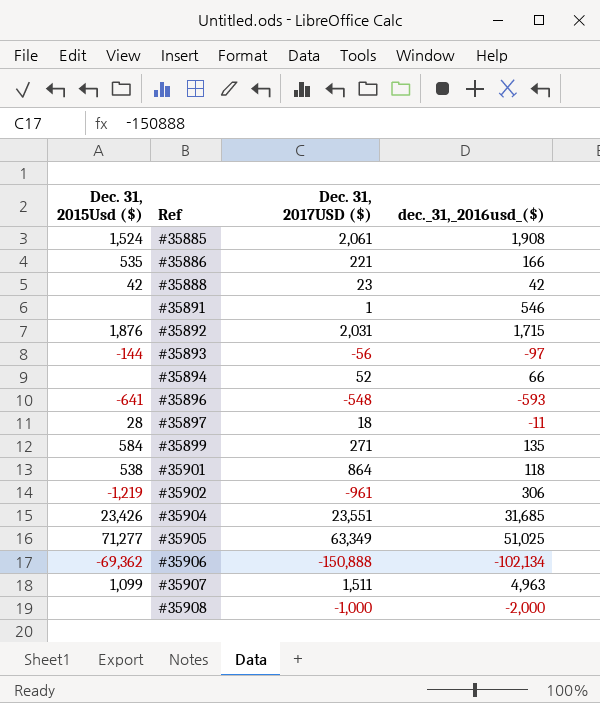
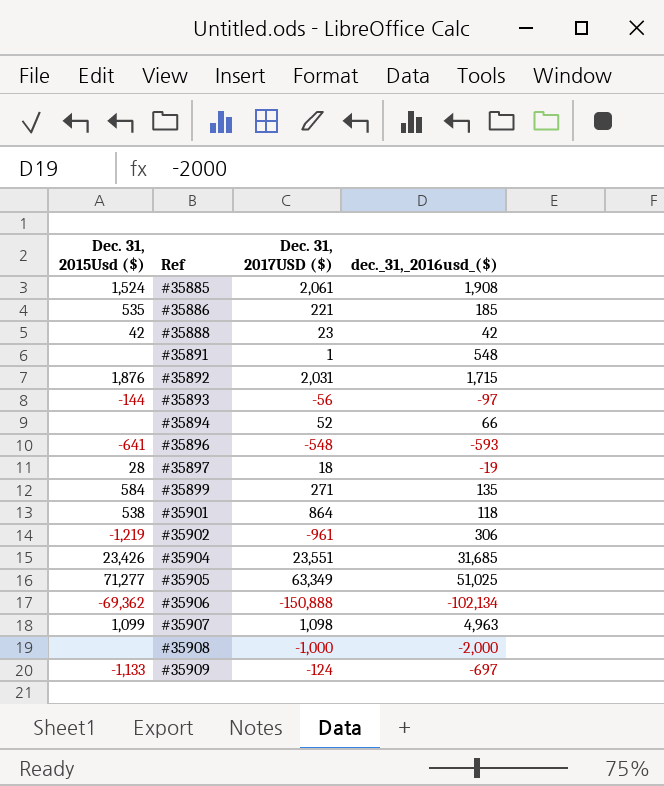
#35886 | dec._31,_2016usd_($): 166 -> 185
#35891 | dec._31,_2016usd_($): 546 -> 548
#35897 | dec._31,_2016usd_($): -11 -> -19
#35907 | Dec. 31, 2017USD ($): 1,511 -> 1,098
row #35909: none -> -1,133 | -124 | -697

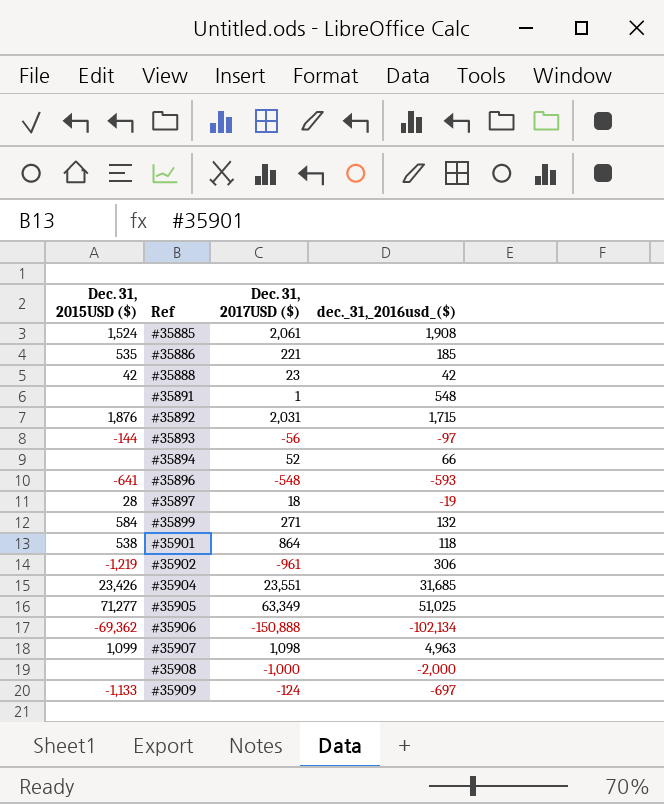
column name: Dec. 31, 2015Usd ($) -> Dec. 31, 2015USD ($)
#35899 | dec._31,_2016usd_($): 135 -> 132

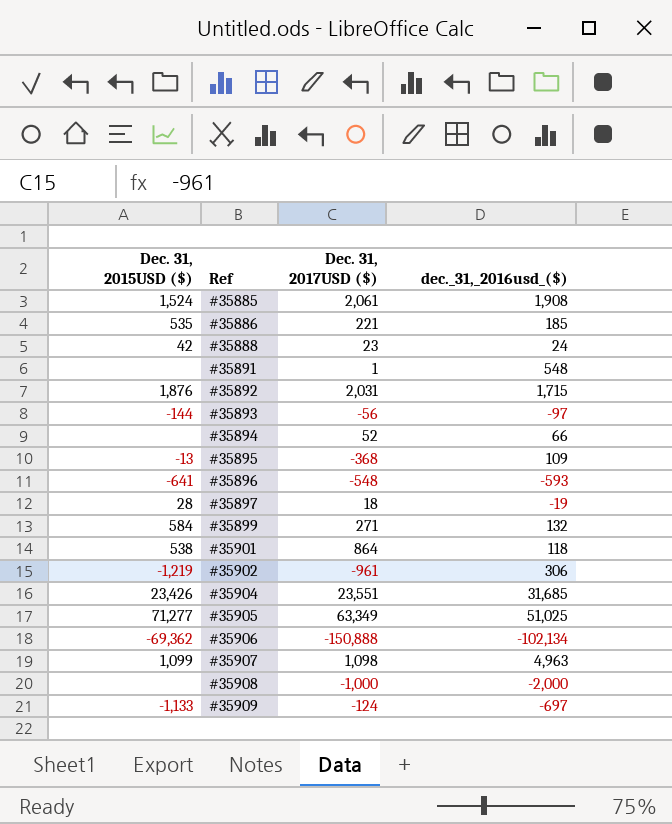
#35888 | dec._31,_2016usd_($): 42 -> 24
row #35895: none -> -13 | -368 | 109

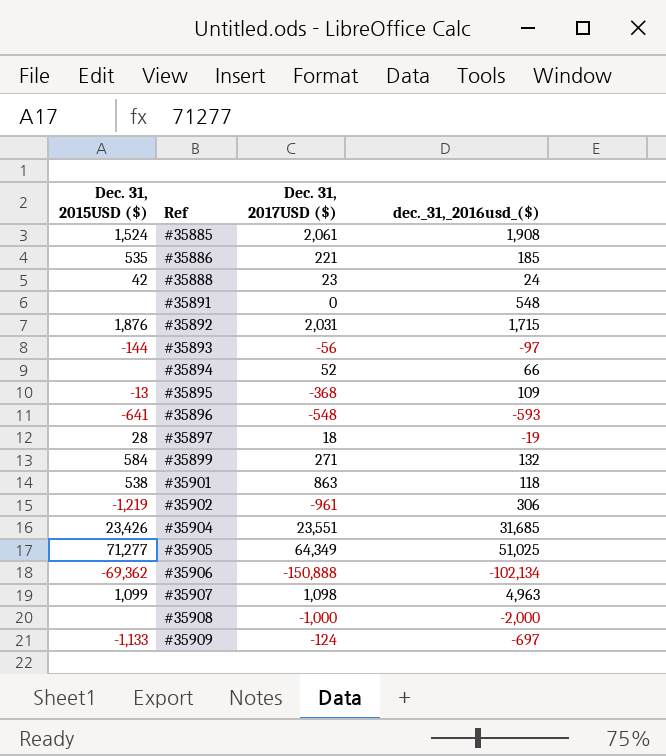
#35891 | Dec. 31, 2017USD ($): 1 -> 0
#35901 | Dec. 31, 2017USD ($): 864 -> 863
#35905 | Dec. 31, 2017USD ($): 63,349 -> 64,349

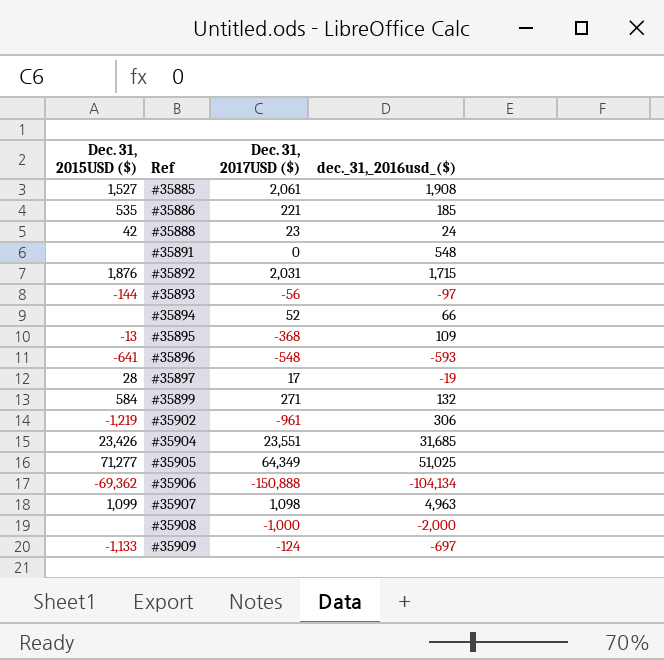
row #35901: 538 | 863 | 118 -> none
#35885 | Dec. 31, 2015USD ($): 1,524 -> 1,527
#35897 | Dec. 31, 2017USD ($): 18 -> 17
#35906 | dec._31,_2016usd_($): -102,134 -> -104,134

